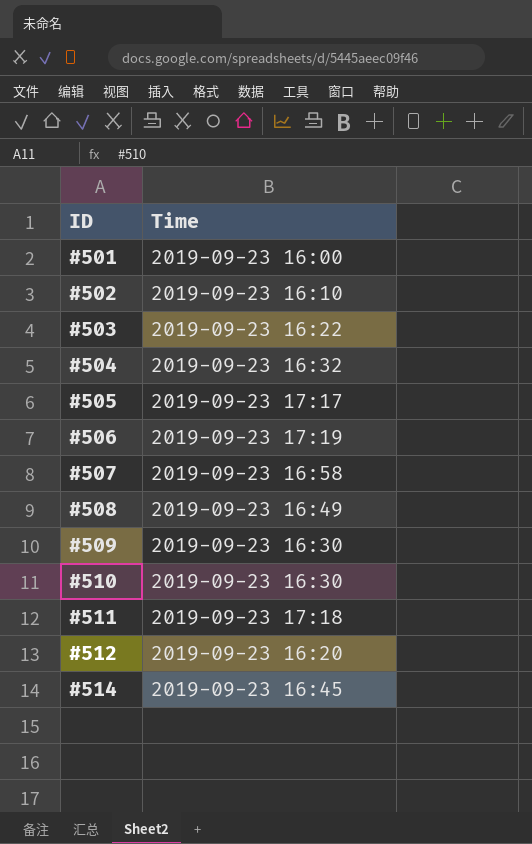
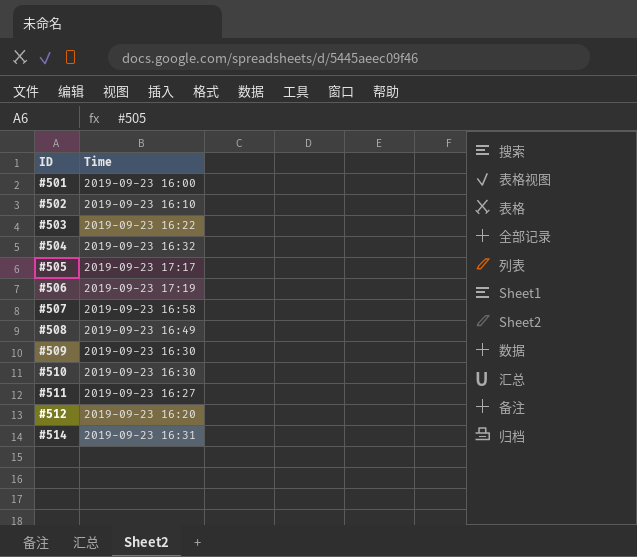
#511 | Time: 2019-09-23 17:18 -> 2019-09-23 16:27
#514 | Time: 2019-09-23 16:45 -> 2019-09-23 16:31

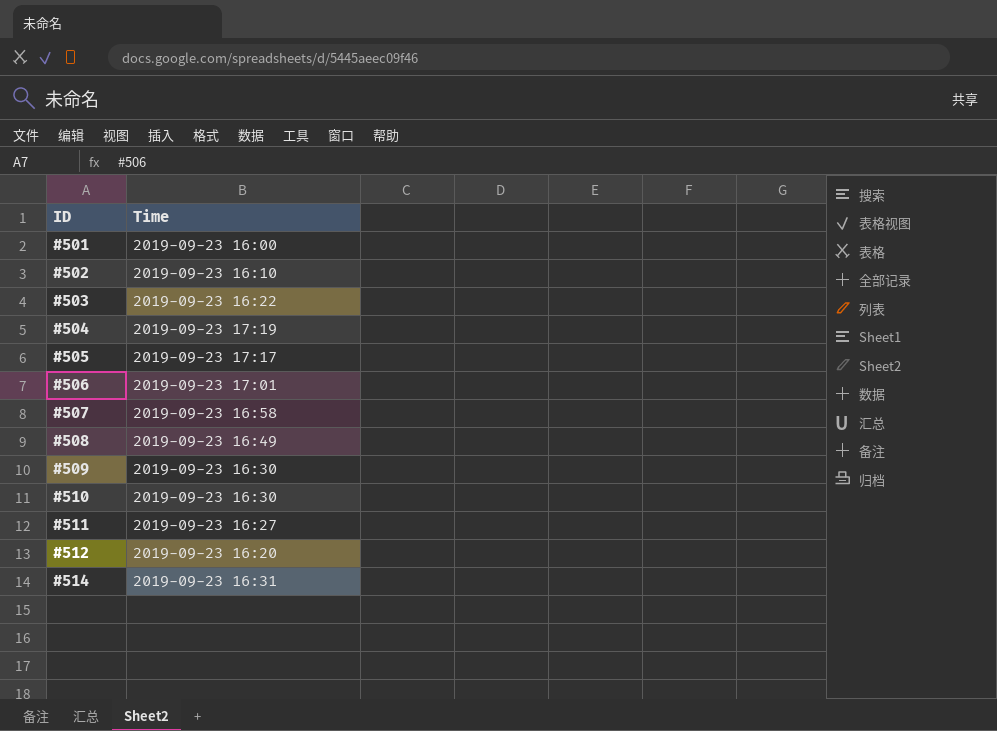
#504 | Time: 2019-09-23 16:32 -> 2019-09-23 17:19
#506 | Time: 2019-09-23 17:19 -> 2019-09-23 17:01

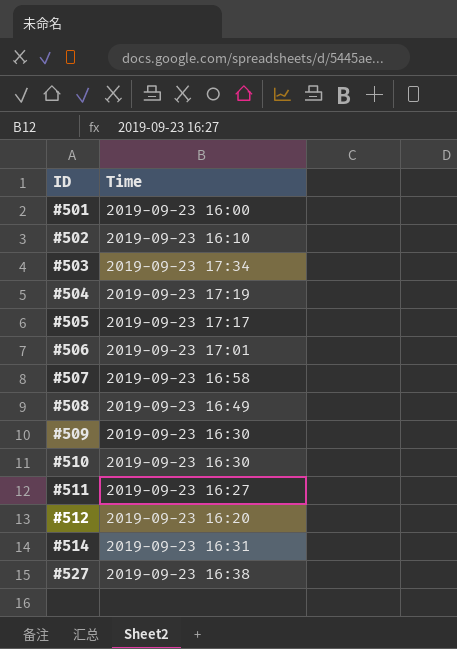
#503 | Time: 2019-09-23 16:22 -> 2019-09-23 17:34
row #527: none -> 2019-09-23 16:38

